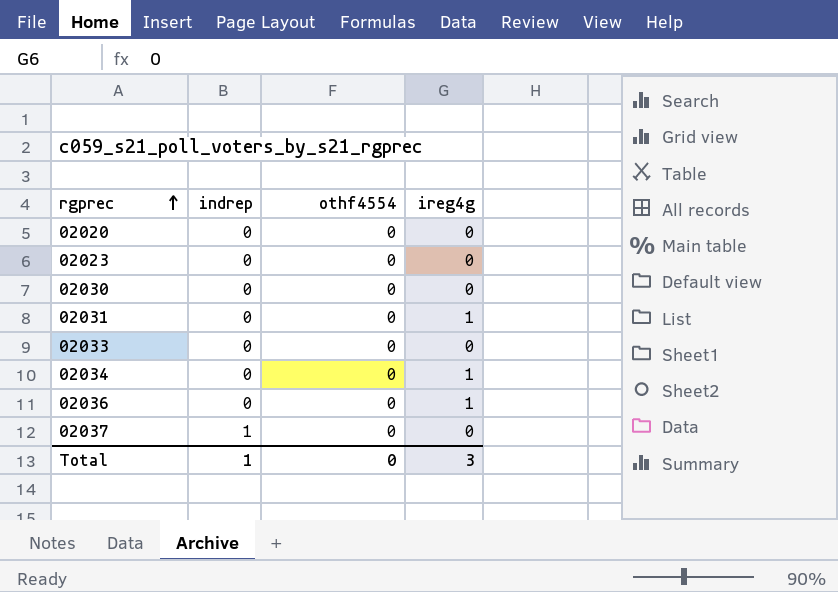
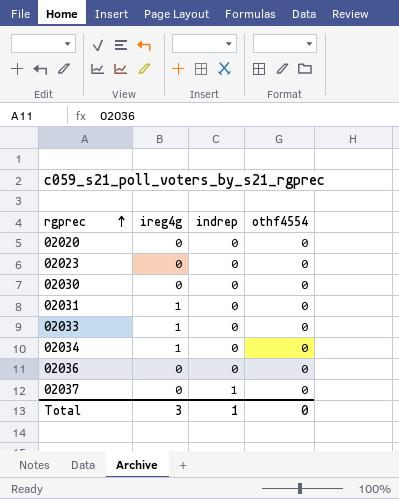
column ireg4g | position: 4 -> 2
02033 | ireg4g: 0 -> 1
02036 | ireg4g: 1 -> 0

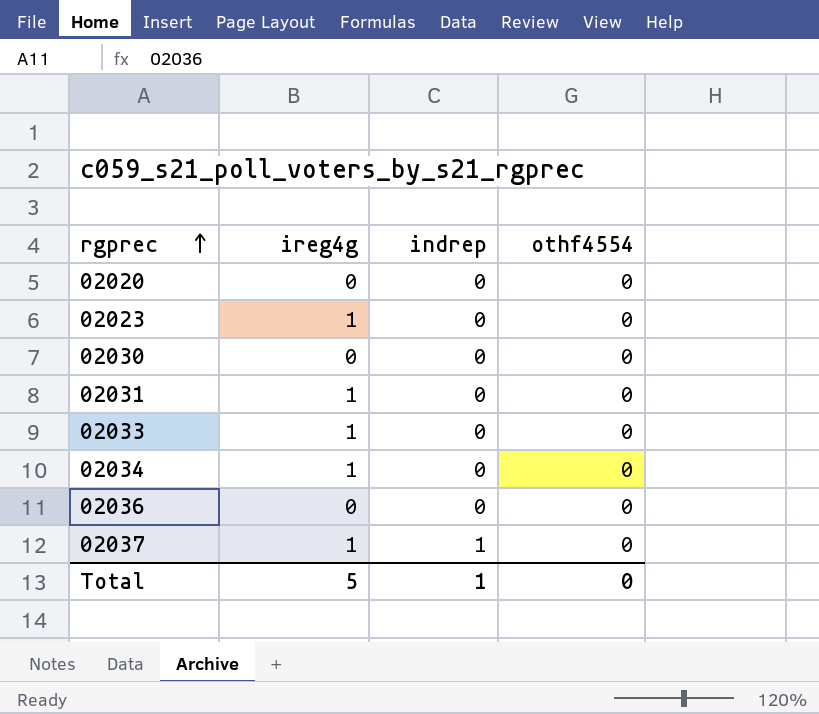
02023 | ireg4g: 0 -> 1
02037 | ireg4g: 0 -> 1
Total | ireg4g: 3 -> 5

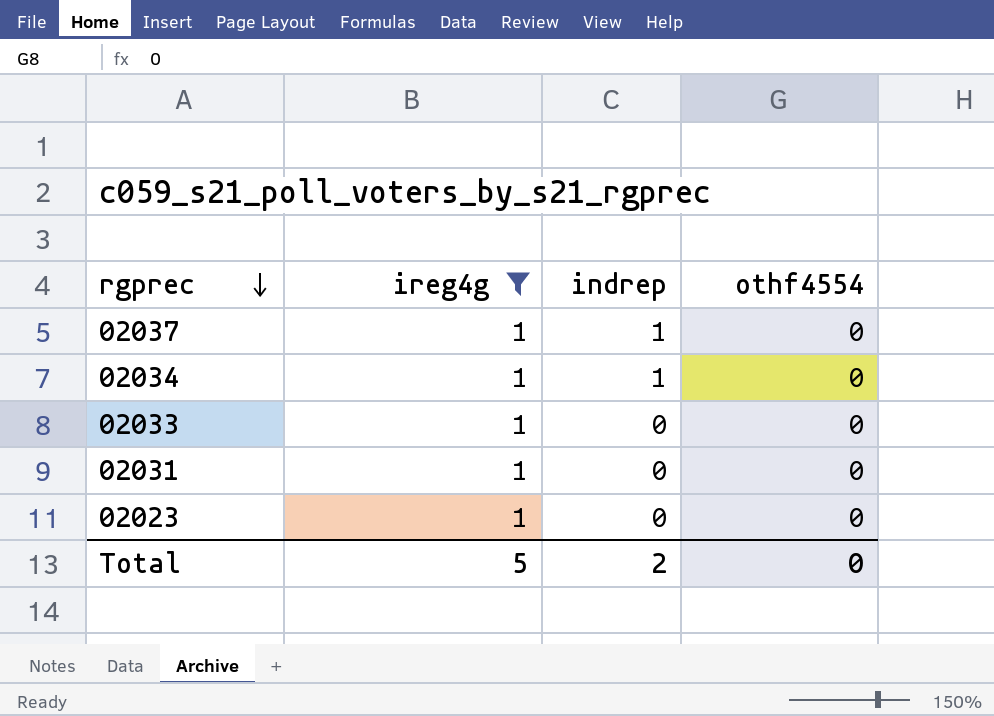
filter: none -> ireg4g = 1
row order: rgprec ascending -> rgprec descending
02034 | indrep: 0 -> 1
Total | indrep: 1 -> 2

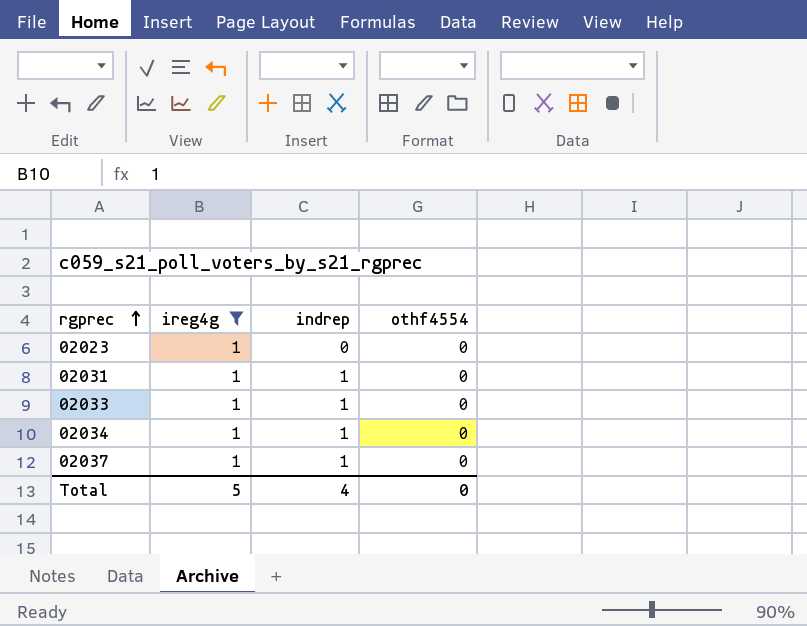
row order: rgprec descending -> rgprec ascending
02031 | indrep: 0 -> 1
02033 | indrep: 0 -> 1
Total | indrep: 2 -> 4

